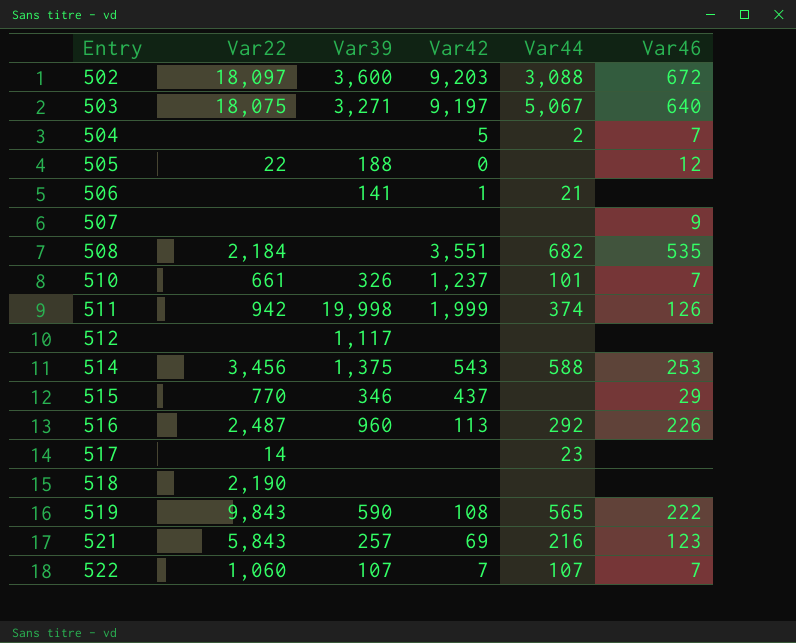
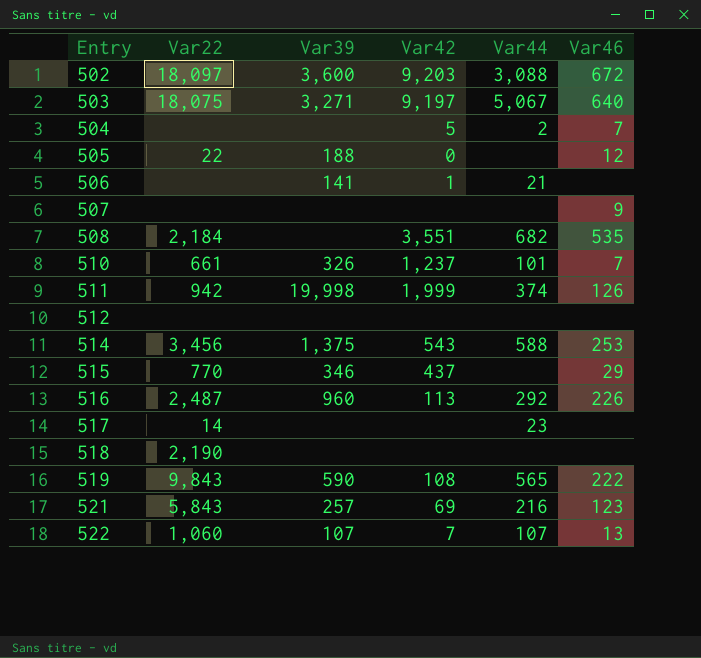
512 | Var39: 1,117 -> none
522 | Var46: 7 -> 13

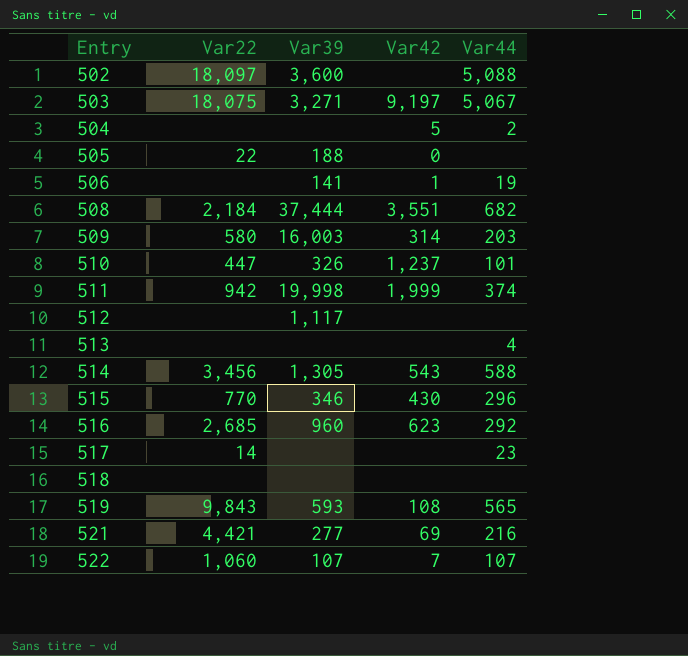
column Var46 | position: 6 -> none
row 507: none | none | none | none | 9 -> none
502 | Var42: 9,203 -> none
502 | Var44: 3,088 -> 5,088
506 | Var44: 21 -> 19
508 | Var39: none -> 37,444
row 509: none -> 580 | 16,003 | 314 | 203
510 | Var22: 661 -> 447
512 | Var39: none -> 1,117
row 513: none -> none | none | none | 4
514 | Var39: 1,375 -> 1,305
515 | Var42: 437 -> 430
515 | Var44: none -> 296
516 | Var22: 2,487 -> 2,685
516 | Var42: 113 -> 623
518 | Var22: 2,190 -> none
519 | Var39: 590 -> 593
521 | Var22: 5,843 -> 4,421
521 | Var39: 257 -> 277

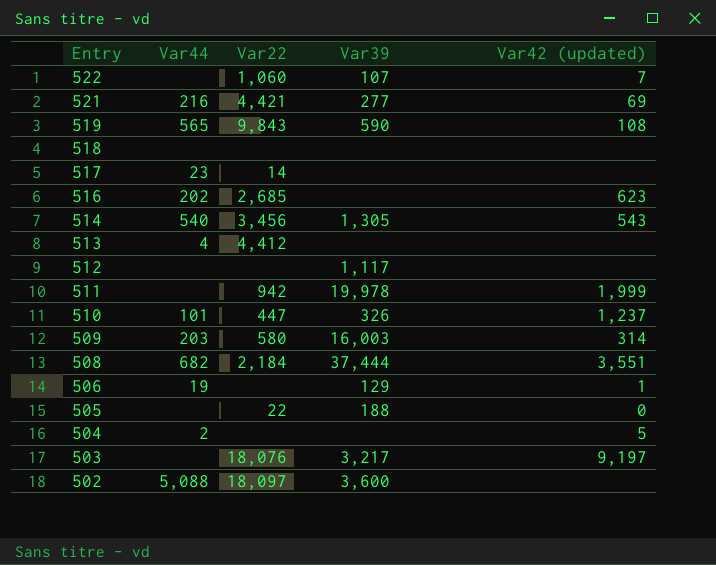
row order: Entry ascending -> Entry descending
column Var44 | position: 5 -> 2
column name: Var42 -> Var42 (updated)
row 515: 770 | 346 | 430 | 296 -> none
522 | Var44: 107 -> none
519 | Var39: 593 -> 590
516 | Var44: 292 -> 202
516 | Var39: 960 -> none
514 | Var44: 588 -> 540
513 | Var22: none -> 4,412
511 | Var44: 374 -> none
511 | Var39: 19,998 -> 19,978
506 | Var39: 141 -> 129
503 | Var44: 5,067 -> none
503 | Var22: 18,075 -> 18,076
503 | Var39: 3,271 -> 3,217

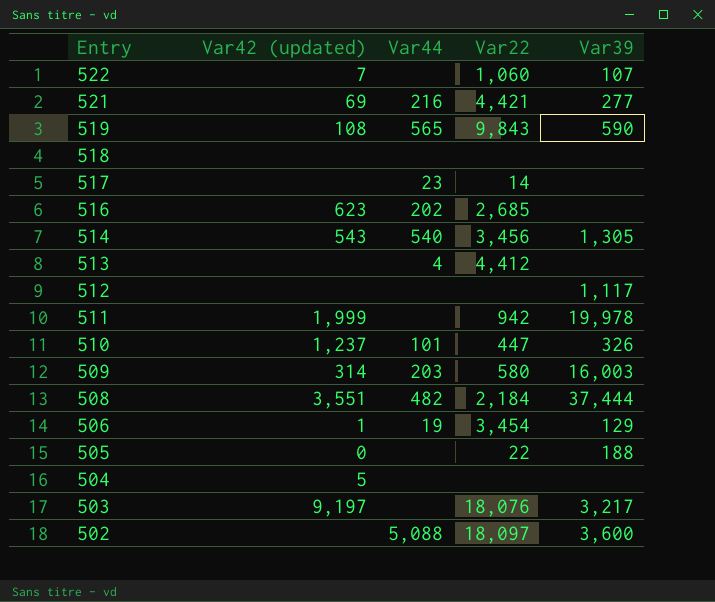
column Var42 (updated) | position: 5 -> 2
508 | Var44: 682 -> 482
506 | Var22: none -> 3,454
504 | Var44: 2 -> none

